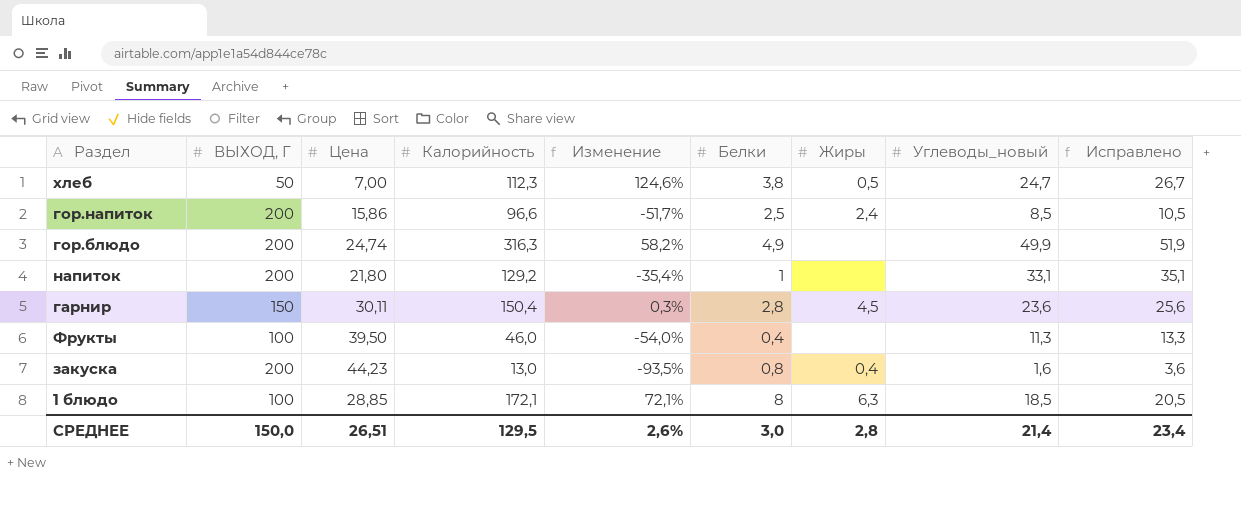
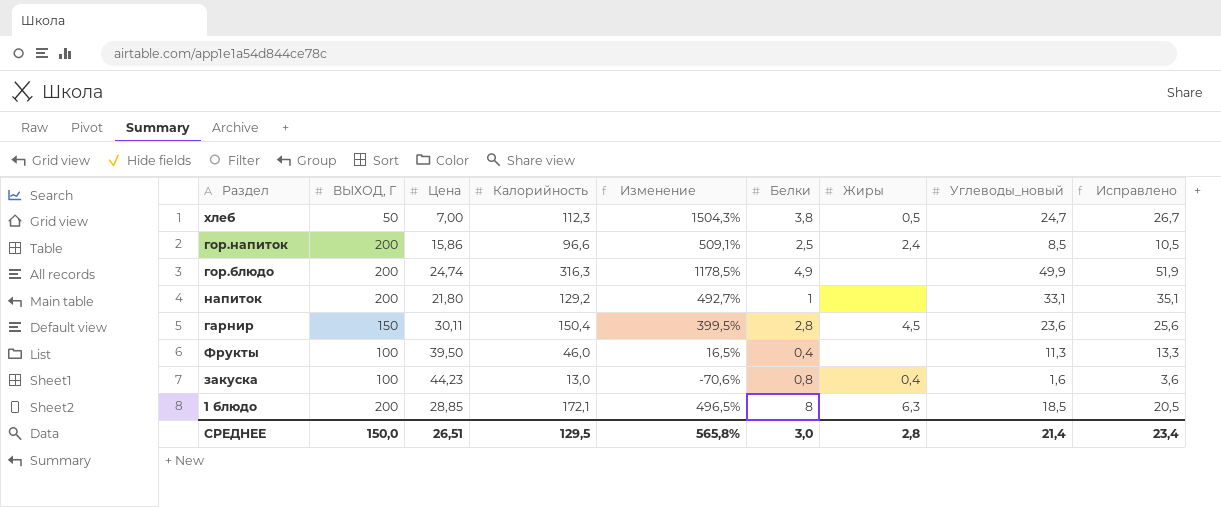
column Изменение | formula: ([Калорийность] - [ВЫХОД, Г]) / [ВЫХОД, Г] -> ([Калорийность] - [Цена]) / [Цена]
закуска | ВЫХОД, Г: 200 -> 100
1 блюдо | ВЫХОД, Г: 100 -> 200
СРЕДНЕЕ | Изменение: 2,6% -> 565,8%

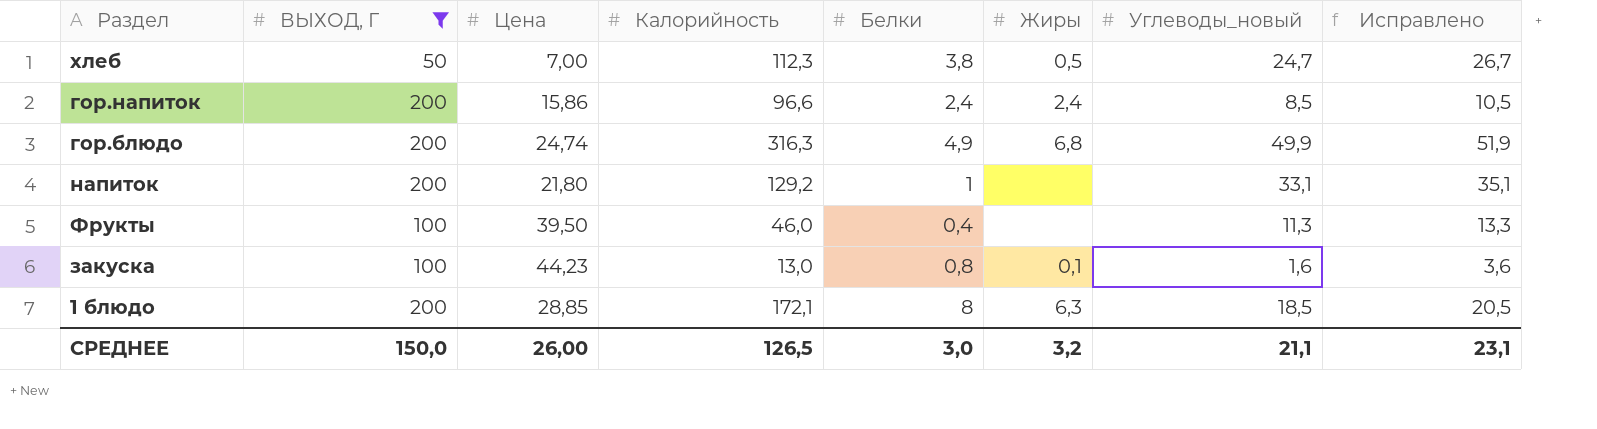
filter: none -> ВЫХОД, Г != 150
column Изменение | formula: ([Калорийность] - [Цена]) / [Цена] -> none
гор.напиток | Белки: 2,5 -> 2,4
гор.блюдо | Жиры: none -> 6,8
закуска | Жиры: 0,4 -> 0,1
СРЕДНЕЕ | Цена: 26,51 -> 26,00
СРЕДНЕЕ | Калорийность: 129,5 -> 126,5
СРЕДНЕЕ | Жиры: 2,8 -> 3,2
СРЕДНЕЕ | Углеводы_новый: 21,4 -> 21,1
СРЕДНЕЕ | Исправлено: 23,4 -> 23,1

